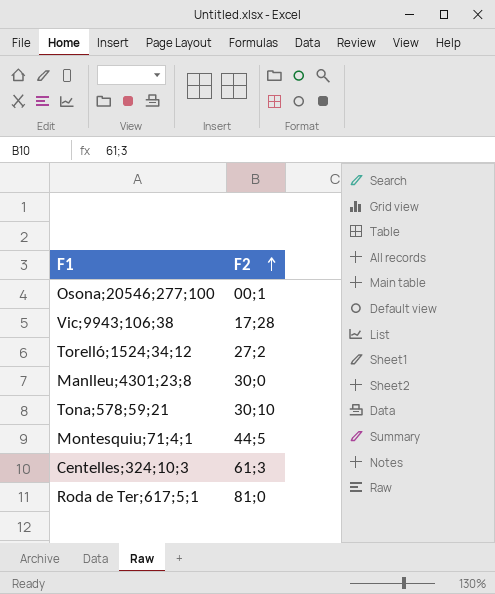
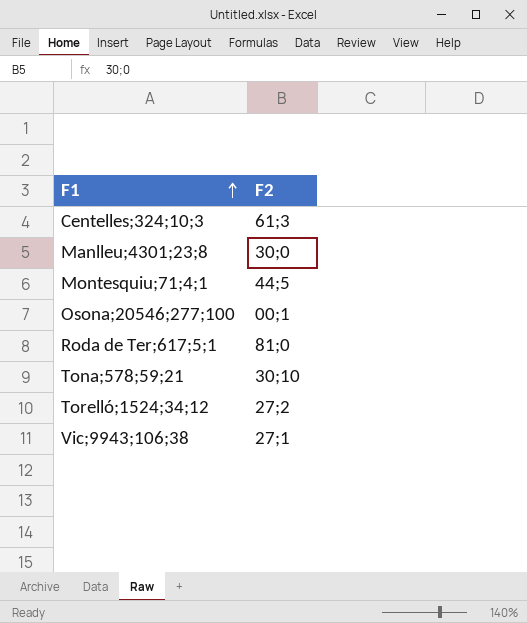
row order: F2 ascending -> F1 ascending
Vic;9943;106;38 | F2: 17;28 -> 27;1

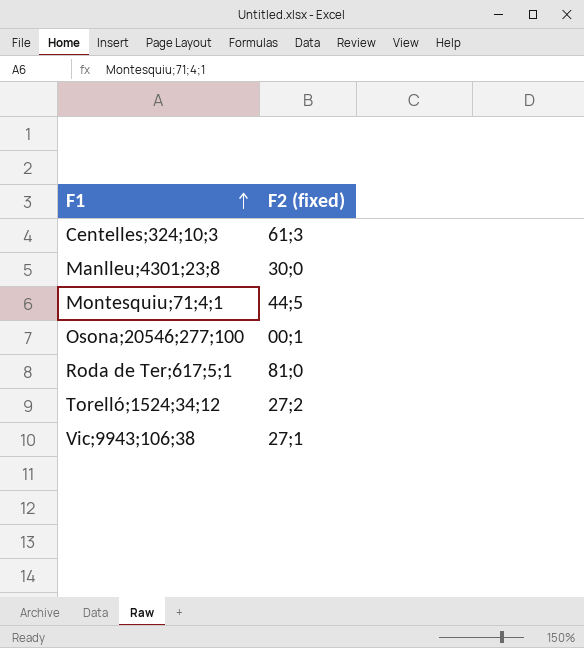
column name: F2 -> F2 (fixed)
row Tona;578;59;21: 30;10 -> none

